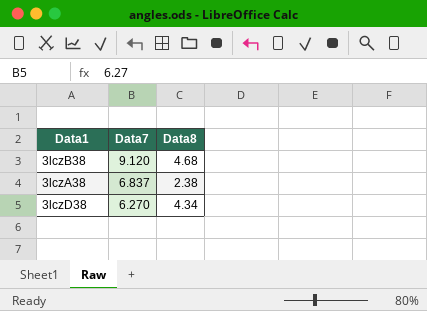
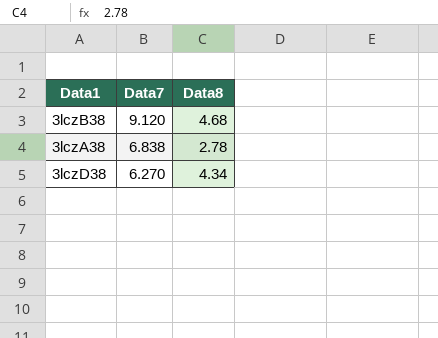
3lczA38 | Data7: 6.837 -> 6.838
3lczA38 | Data8: 2.38 -> 2.78

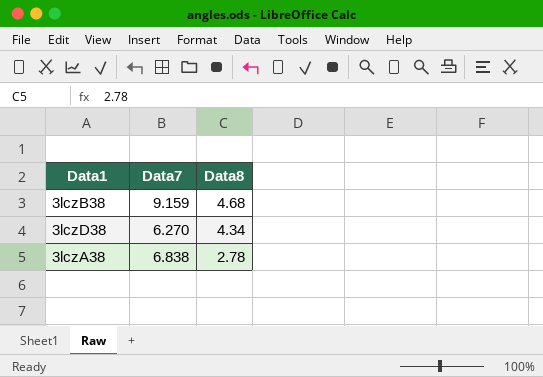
row order: Data7 descending -> Data8 descending
3lczB38 | Data7: 9.120 -> 9.159

